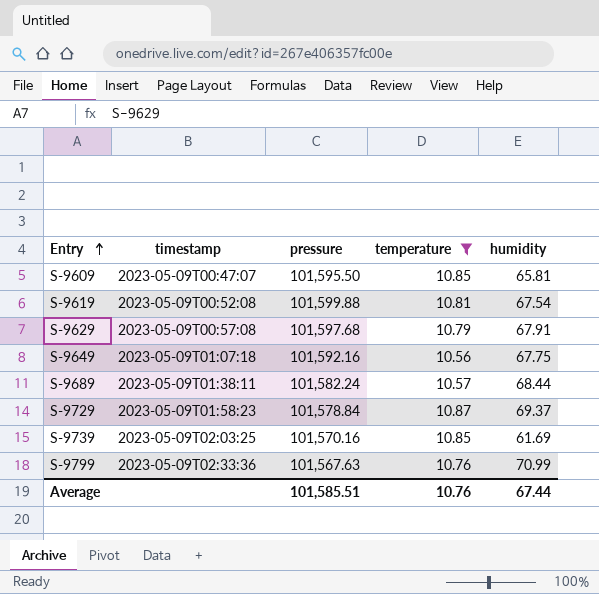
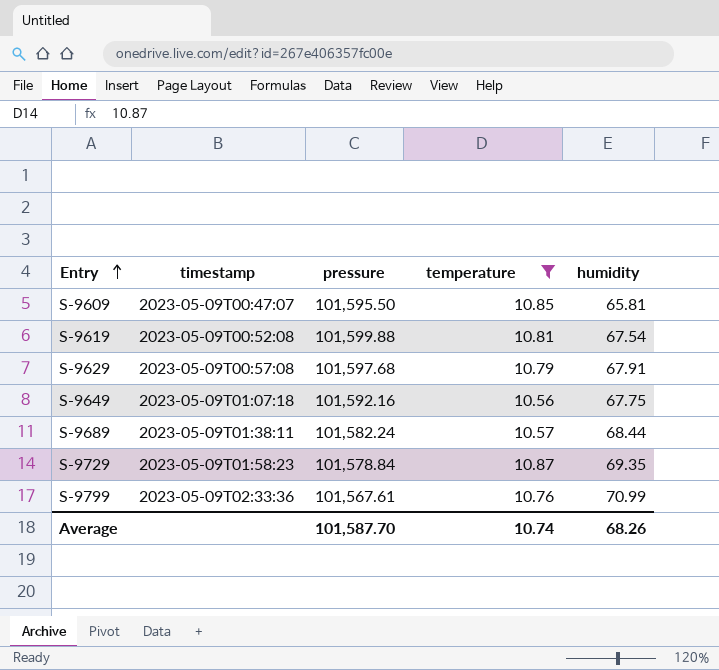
row S-9739: 2023-05-09T02:03:25 | 101,570.16 | 10.85 | 61.69 -> none
S-9729 | humidity: 69.37 -> 69.35
S-9799 | pressure: 101,567.63 -> 101,567.61
Average | pressure: 101,585.51 -> 101,587.70
Average | temperature: 10.76 -> 10.74
Average | humidity: 67.44 -> 68.26

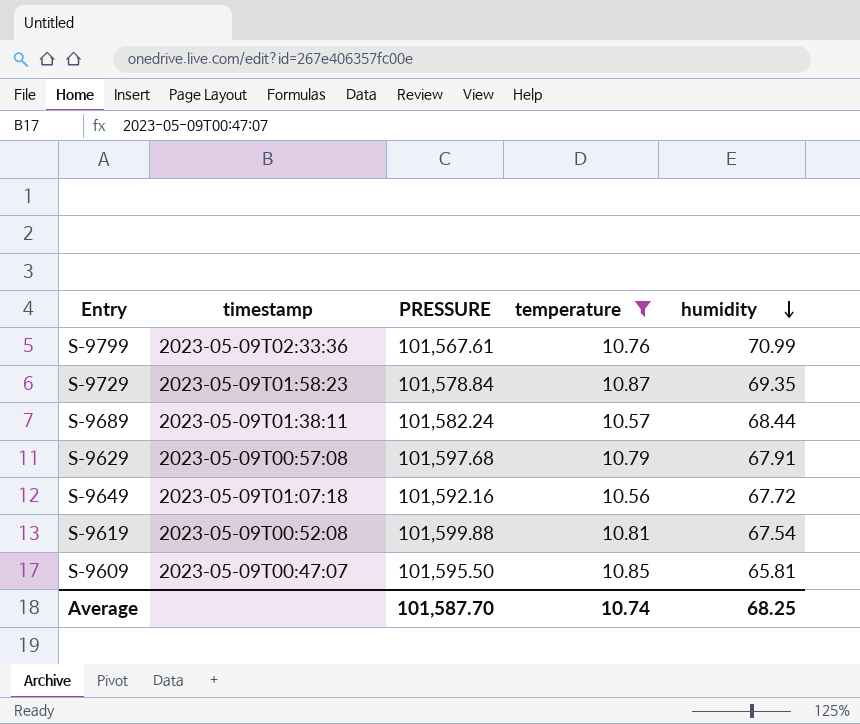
row order: Entry ascending -> humidity descending
column name: pressure -> PRESSURE
S-9649 | humidity: 67.75 -> 67.72
Average | humidity: 68.26 -> 68.25

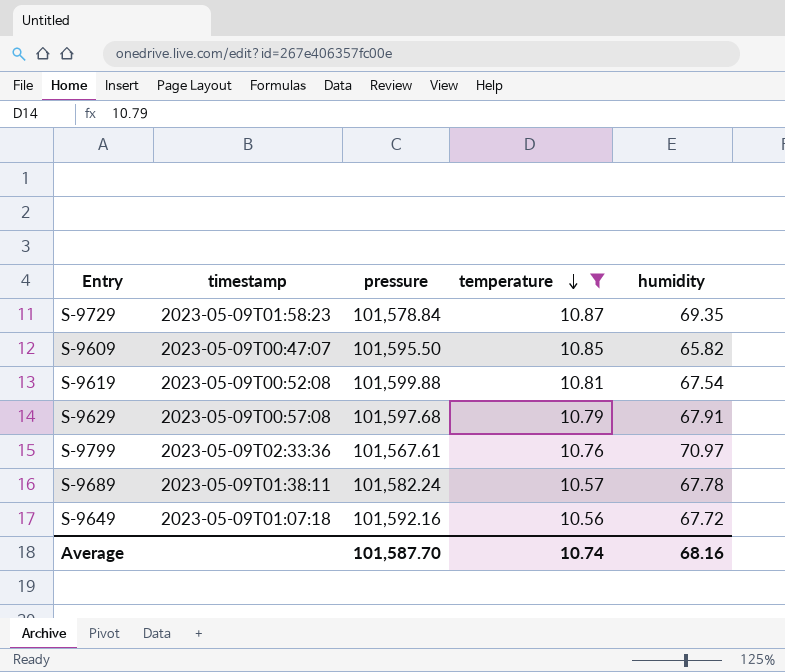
row order: humidity descending -> temperature descending
column name: PRESSURE -> pressure
S-9609 | humidity: 65.81 -> 65.82
S-9799 | humidity: 70.99 -> 70.97
S-9689 | humidity: 68.44 -> 67.78
Average | humidity: 68.25 -> 68.16

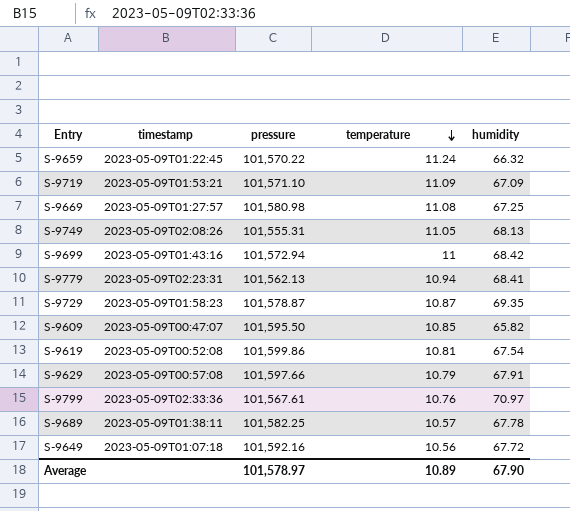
filter: temperature <= 10.87 -> none
S-9729 | pressure: 101,578.84 -> 101,578.87
S-9619 | pressure: 101,599.88 -> 101,599.86
S-9629 | pressure: 101,597.68 -> 101,597.66
S-9689 | pressure: 101,582.24 -> 101,582.25
Average | pressure: 101,587.70 -> 101,578.97
Average | temperature: 10.74 -> 10.89
Average | humidity: 68.16 -> 67.90

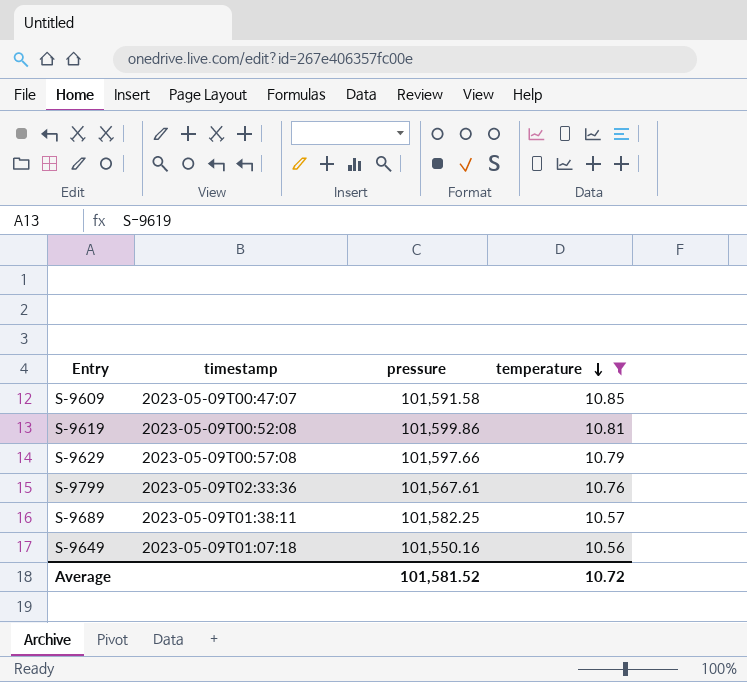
filter: none -> temperature <= 10.85
column humidity | position: 5 -> none
S-9609 | pressure: 101,595.50 -> 101,591.58
S-9649 | pressure: 101,592.16 -> 101,550.16
Average | pressure: 101,578.97 -> 101,581.52
Average | temperature: 10.89 -> 10.72

